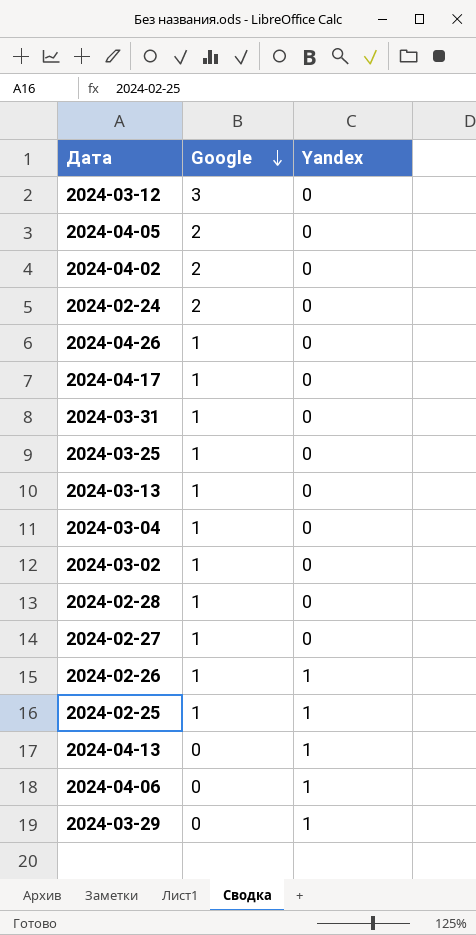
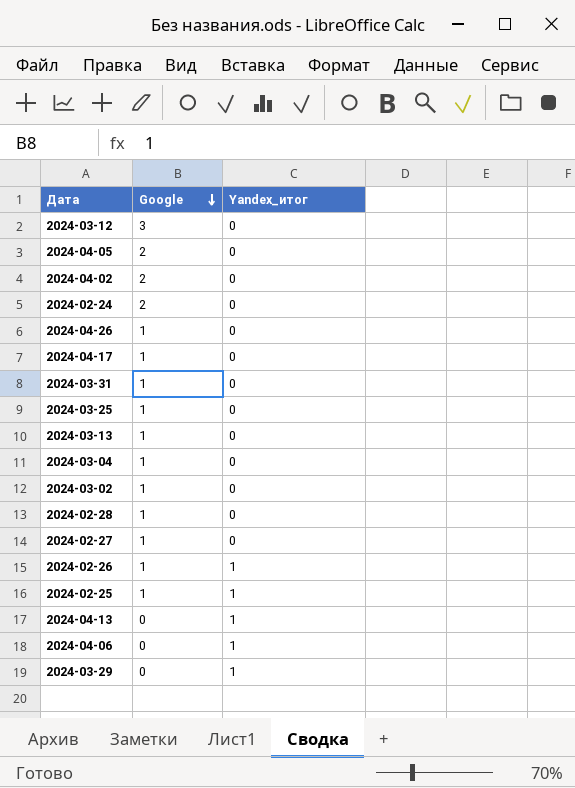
column name: Yandex -> Yandex_итог

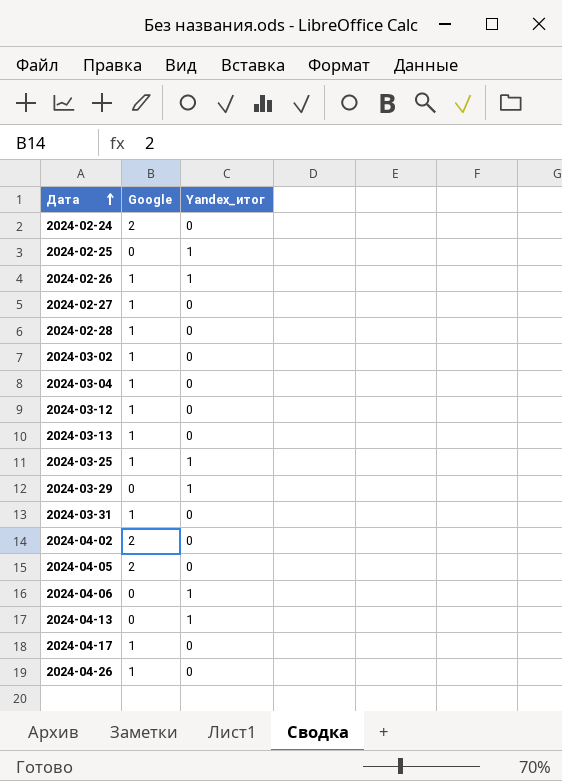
row order: Google descending -> Дата ascending
2024-02-25 | Google: 1 -> 0
2024-03-12 | Google: 3 -> 1
2024-03-25 | Yandex_итог: 0 -> 1

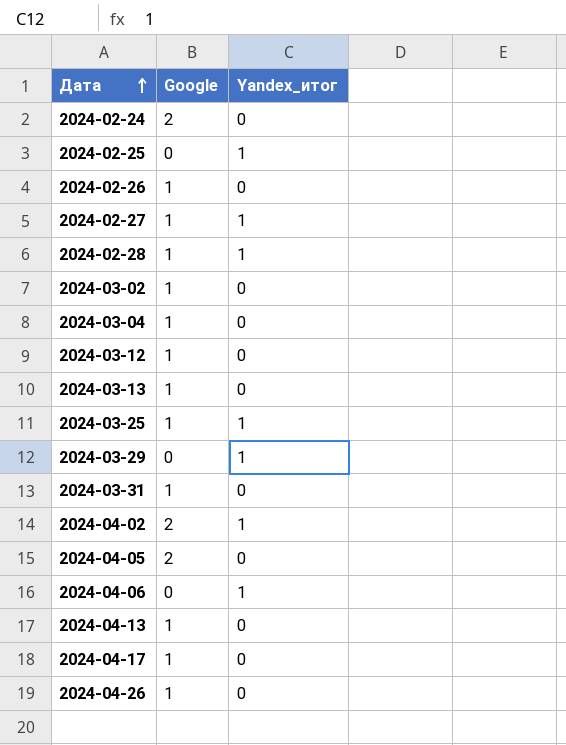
2024-02-26 | Yandex_итог: 1 -> 0
2024-02-27 | Yandex_итог: 0 -> 1
2024-02-28 | Yandex_итог: 0 -> 1
2024-04-02 | Yandex_итог: 0 -> 1
2024-04-13 | Google: 0 -> 1
2024-04-13 | Yandex_итог: 1 -> 0

